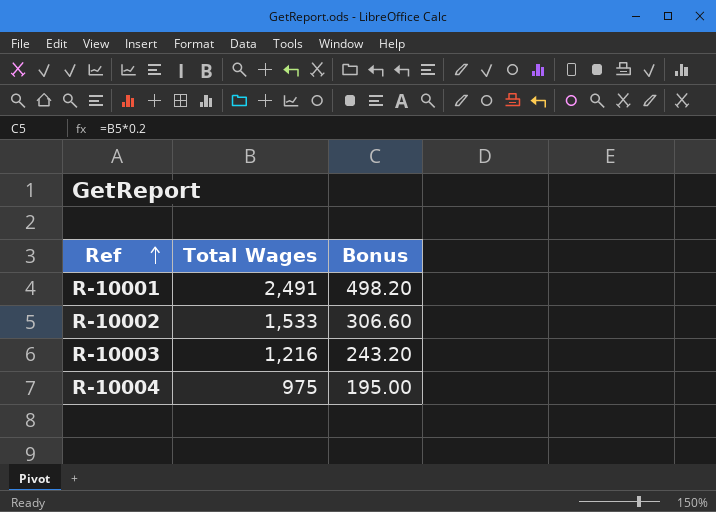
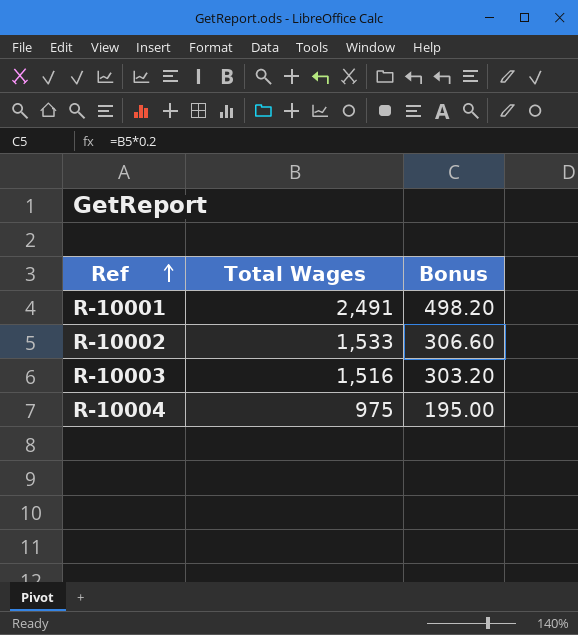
R-10003 | Total Wages: 1,216 -> 1,516
R-10003 | Bonus: 243.20 -> 303.20

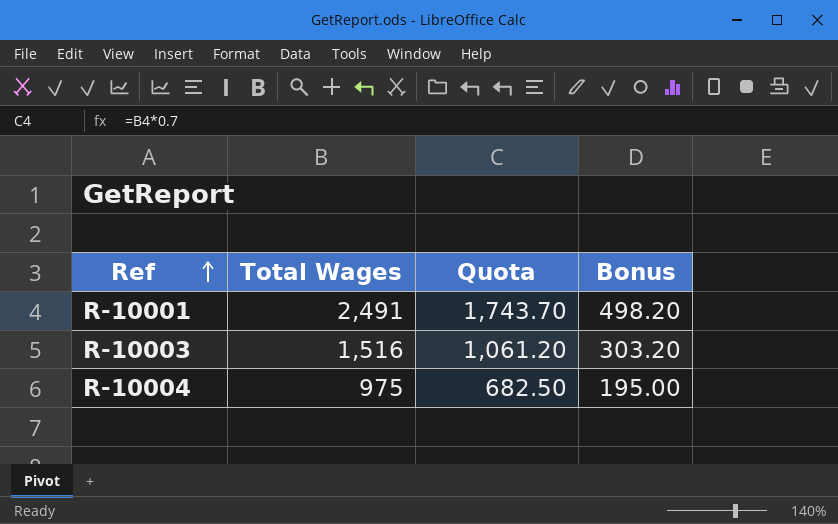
column Quota | formula: none -> [Total Wages] * 0.7
row R-10002: 1,533 | 306.60 -> none

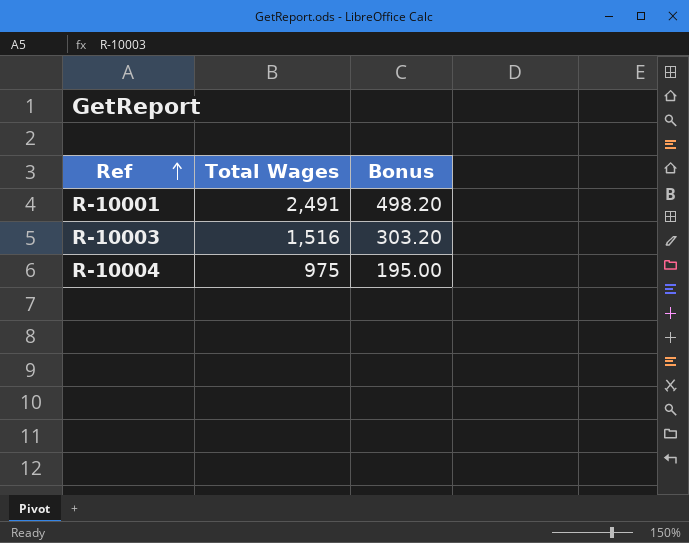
column Quota | formula: [Total Wages] * 0.7 -> none

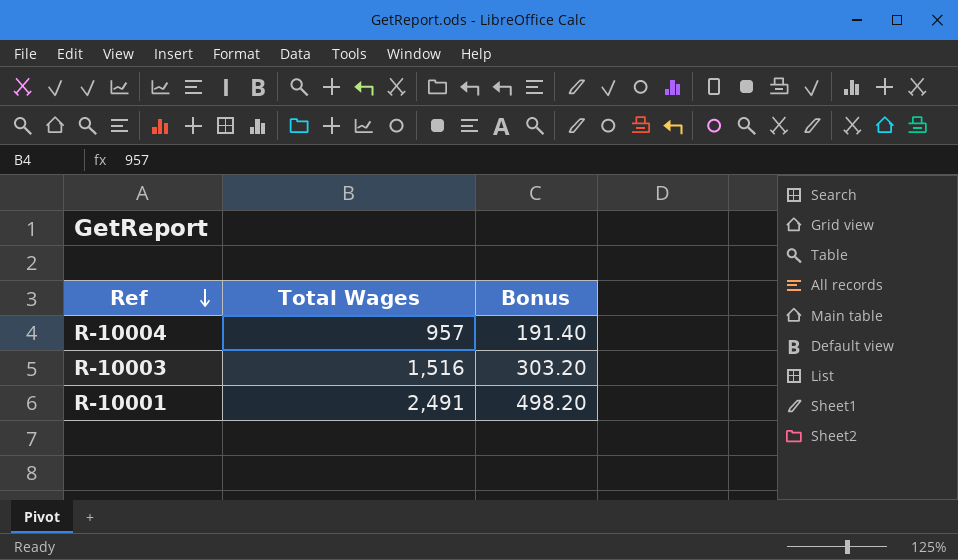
row order: Ref ascending -> Ref descending
R-10004 | Total Wages: 975 -> 957
R-10004 | Bonus: 195.00 -> 191.40

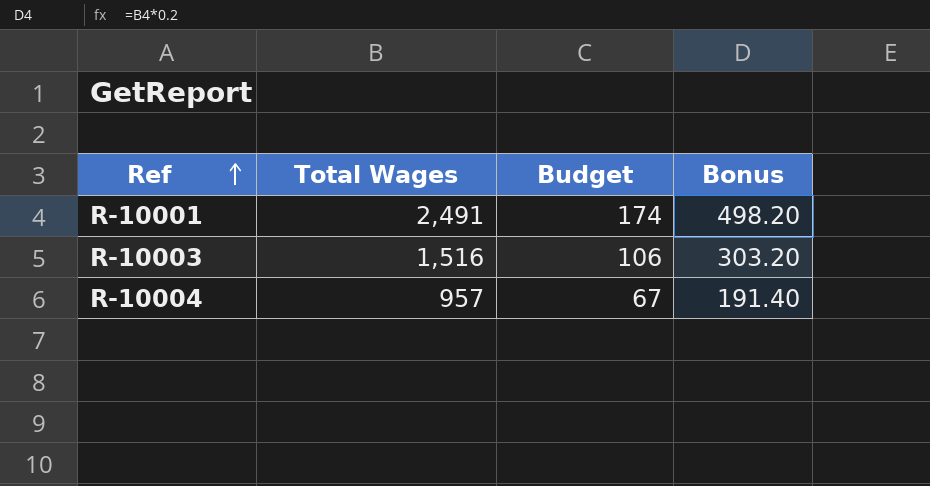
row order: Ref descending -> Ref ascending
column Budget | formula: none -> [Total Wages] * 0.07

